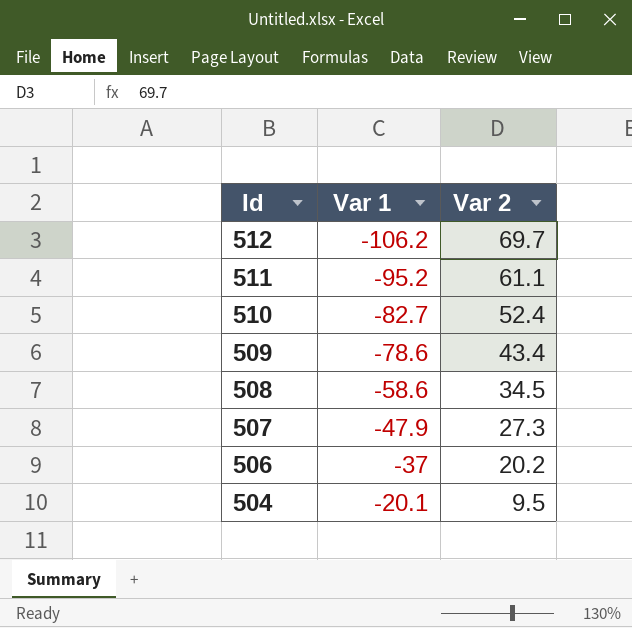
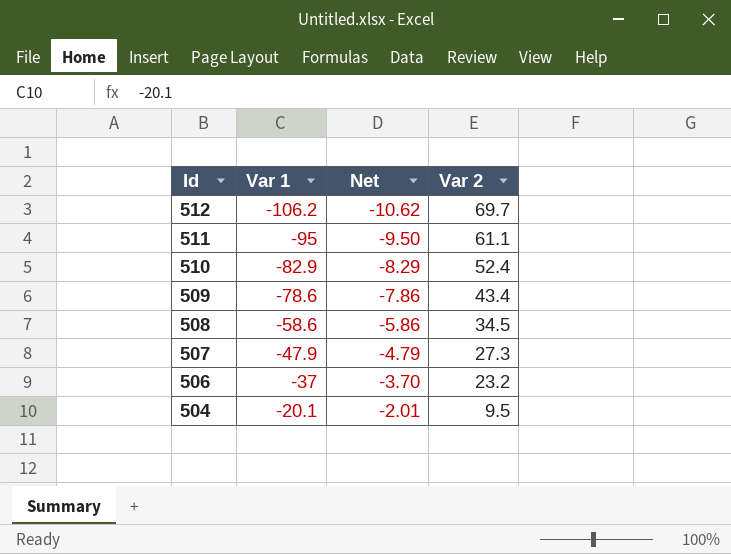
column Net | formula: none -> [Var 1] * 0.1
511 | Var 1: -95.2 -> -95
510 | Var 1: -82.7 -> -82.9
506 | Var 2: 20.2 -> 23.2

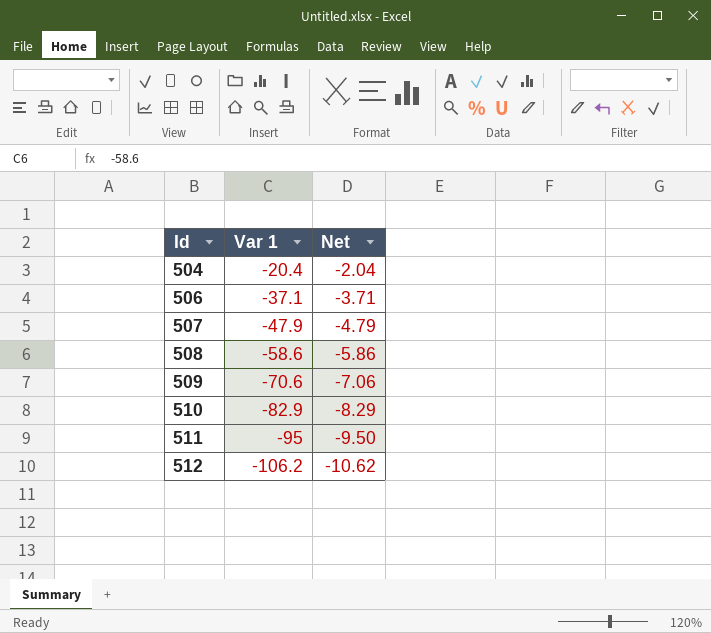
row order: Id descending -> Id ascending
column Var 2 | position: 4 -> none
504 | Var 1: -20.1 -> -20.4
504 | Net: -2.01 -> -2.04
506 | Var 1: -37 -> -37.1
506 | Net: -3.70 -> -3.71
509 | Var 1: -78.6 -> -70.6
509 | Net: -7.86 -> -7.06

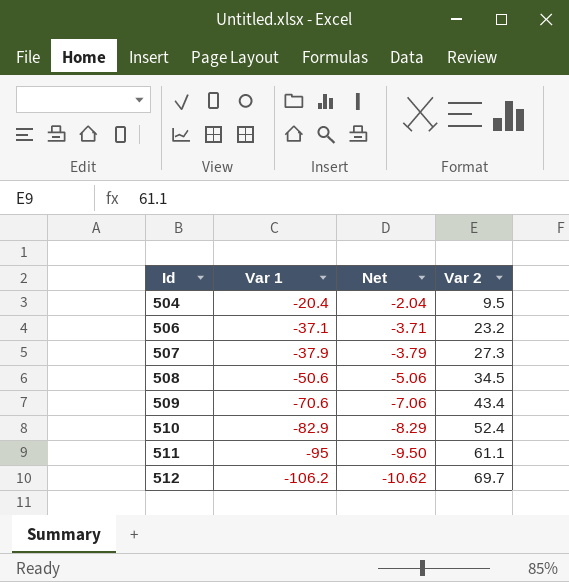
column Var 2 | position: none -> 4
507 | Var 1: -47.9 -> -37.9
507 | Net: -4.79 -> -3.79
508 | Var 1: -58.6 -> -50.6
508 | Net: -5.86 -> -5.06

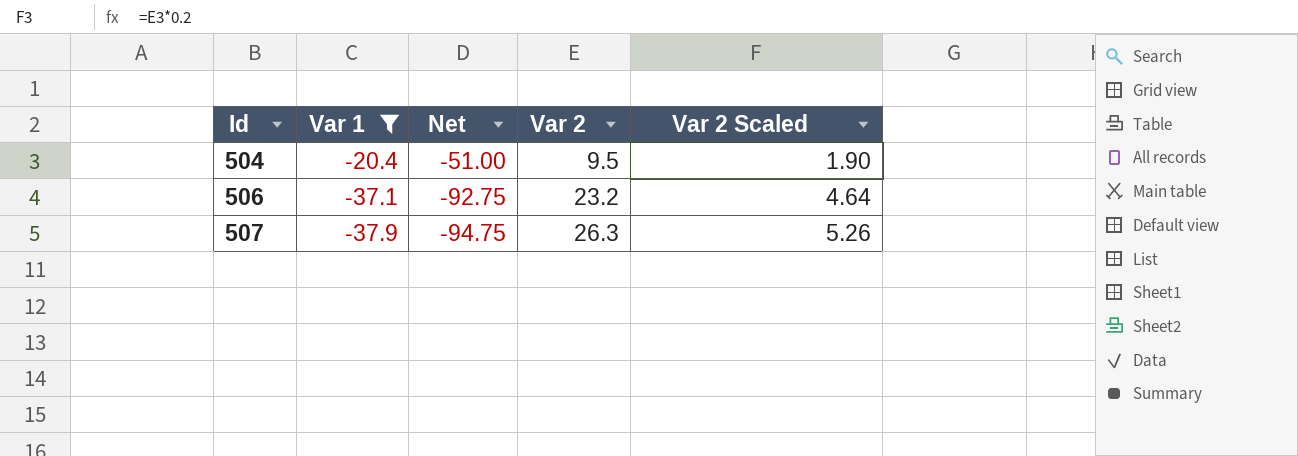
filter: none -> Var 1 >= -37.9
column Net | formula: [Var 1] * 0.1 -> [Var 1] * 2.5
column Var 2 Scaled | formula: none -> [Var 2] * 0.2
507 | Var 2: 27.3 -> 26.3

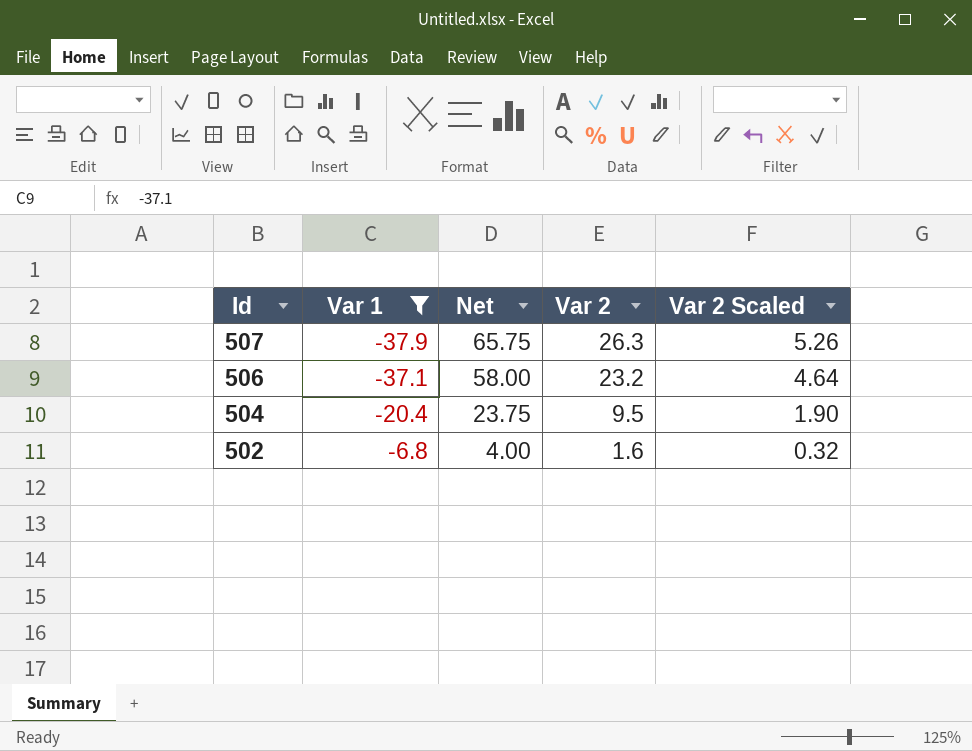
row order: Id ascending -> Id descending
column Net | formula: [Var 1] * 2.5 -> [Var 2] * 2.5
row 502: none -> -6.8 | 4.00 | 1.6 | 0.32

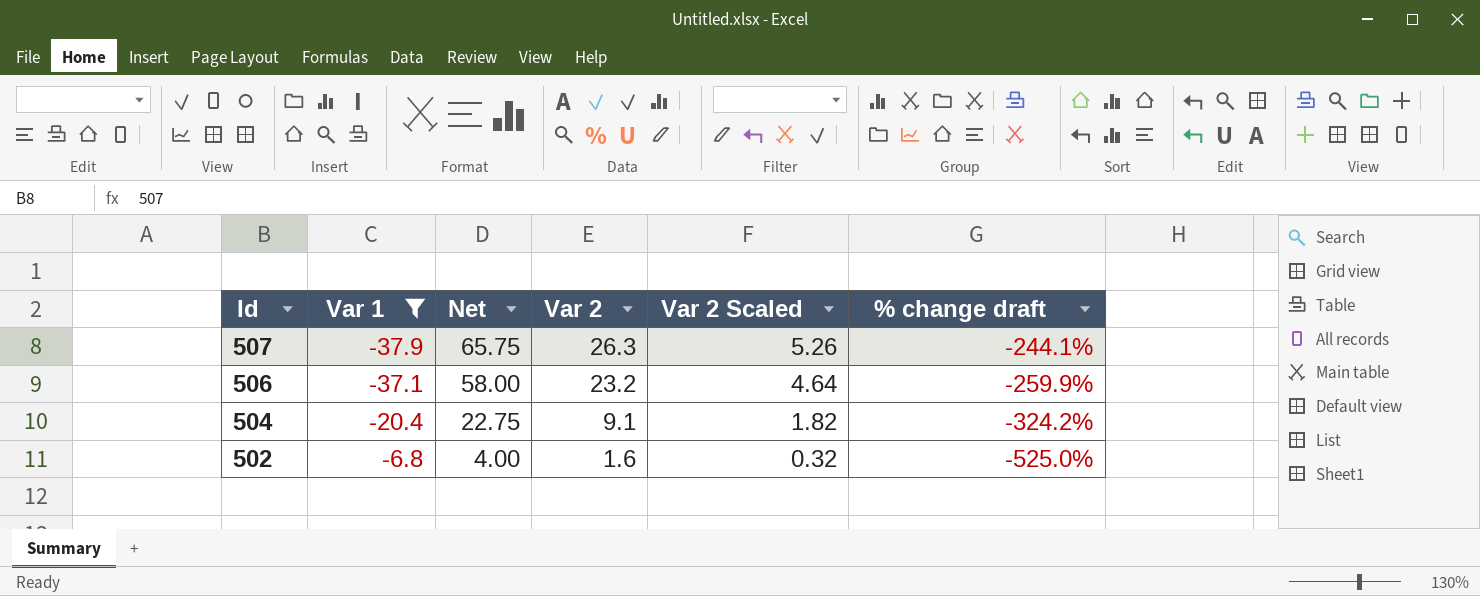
column % change draft | formula: none -> ([Var 1] - [Var 2]) / [Var 2]
504 | Net: 23.75 -> 22.75
504 | Var 2: 9.5 -> 9.1
504 | Var 2 Scaled: 1.90 -> 1.82

